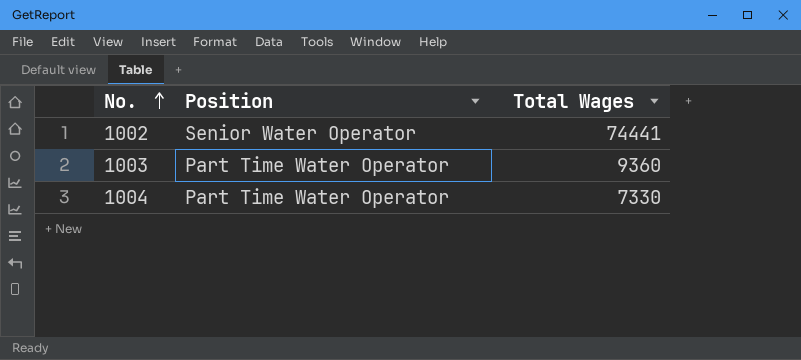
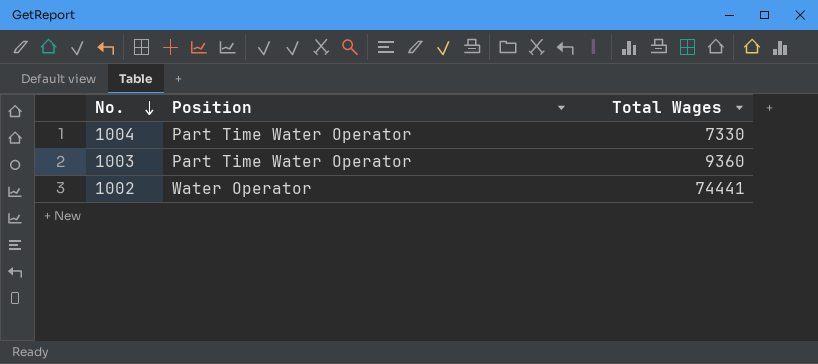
row order: No. ascending -> No. descending
1002 | Position: Senior Water Operator -> Water Operator

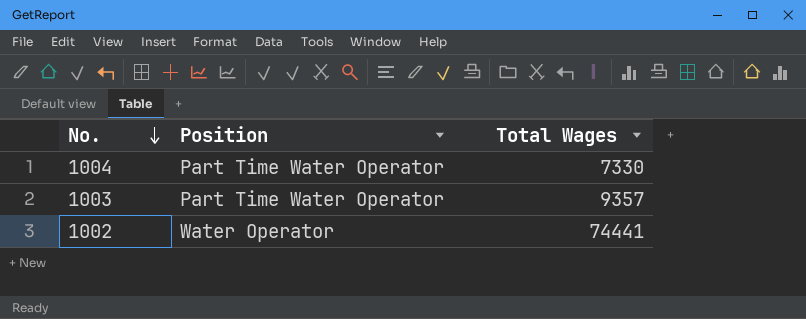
1003 | Total Wages: 9360 -> 9357

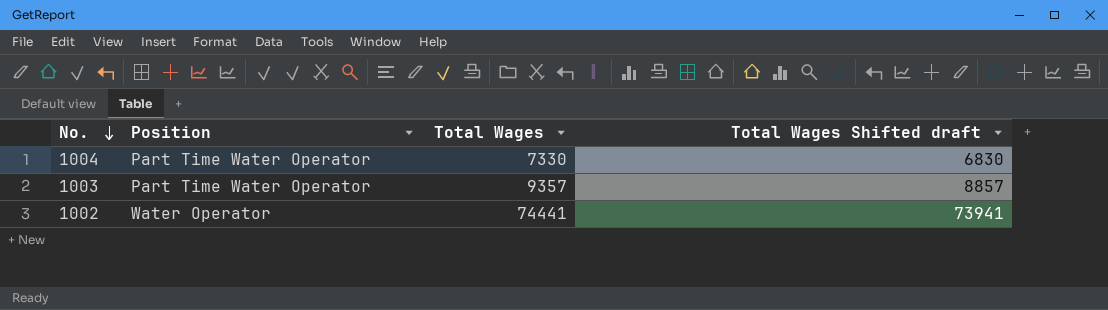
column Total Wages Shifted draft | formula: none -> [Total Wages] - 500

